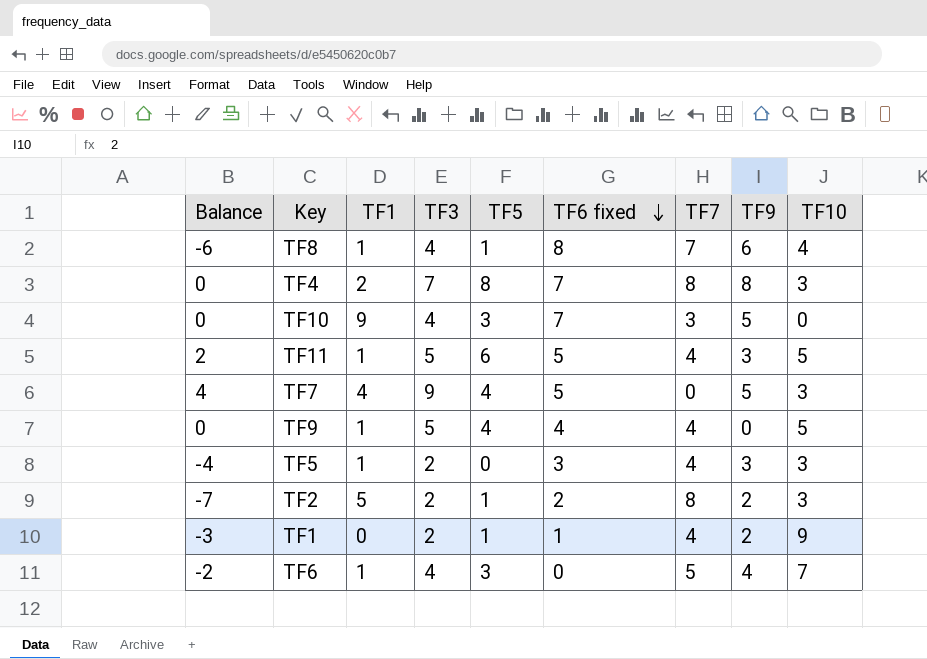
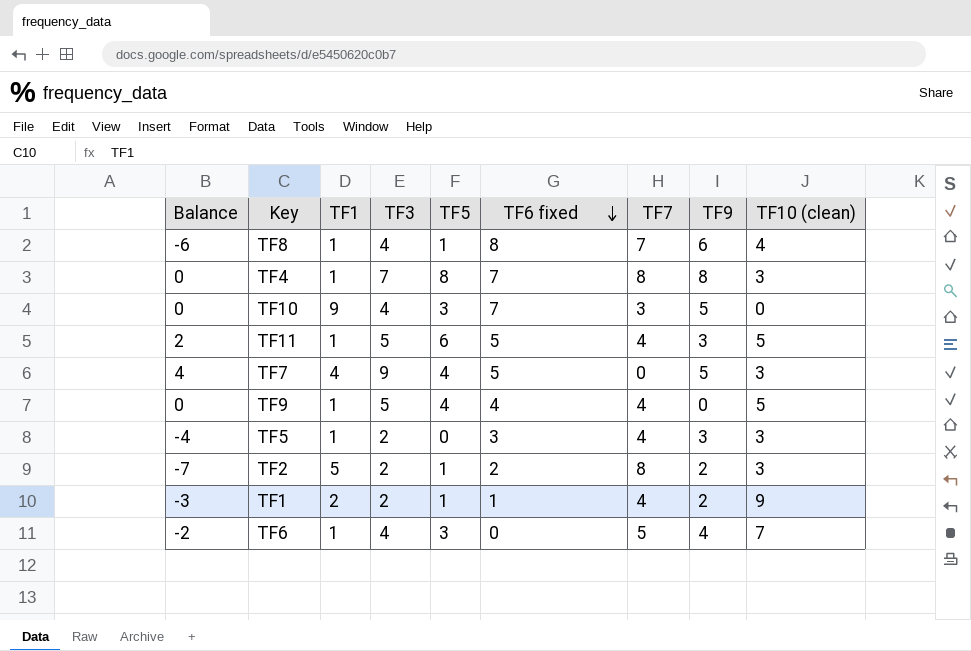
column name: TF10 -> TF10 (clean)
TF4 | TF1: 2 -> 1
TF1 | TF1: 0 -> 2

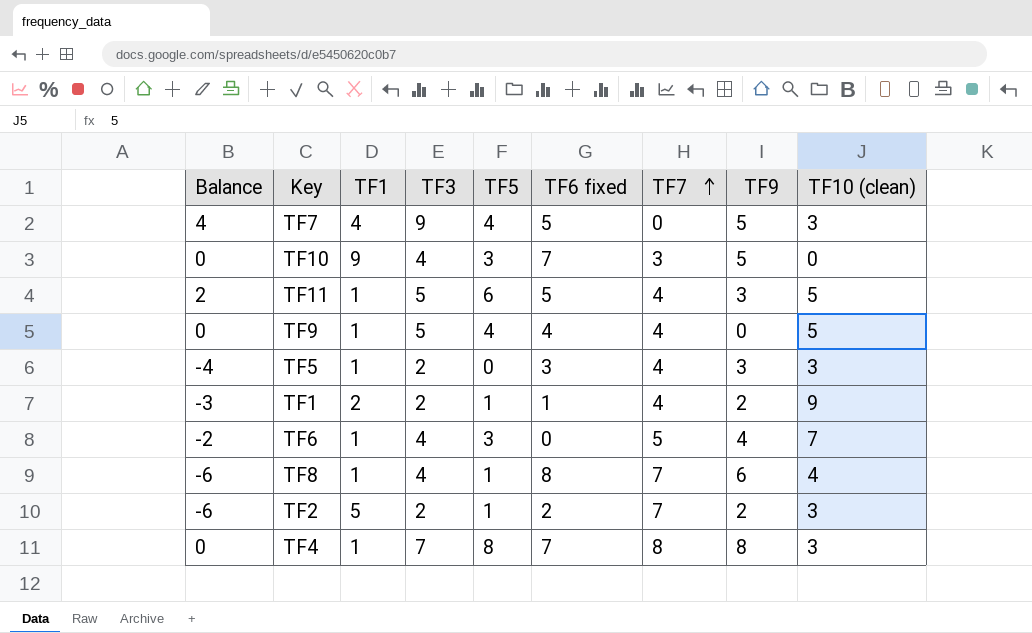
row order: TF6 fixed descending -> TF7 ascending
TF2 | Balance: -7 -> -6
TF2 | TF7: 8 -> 7

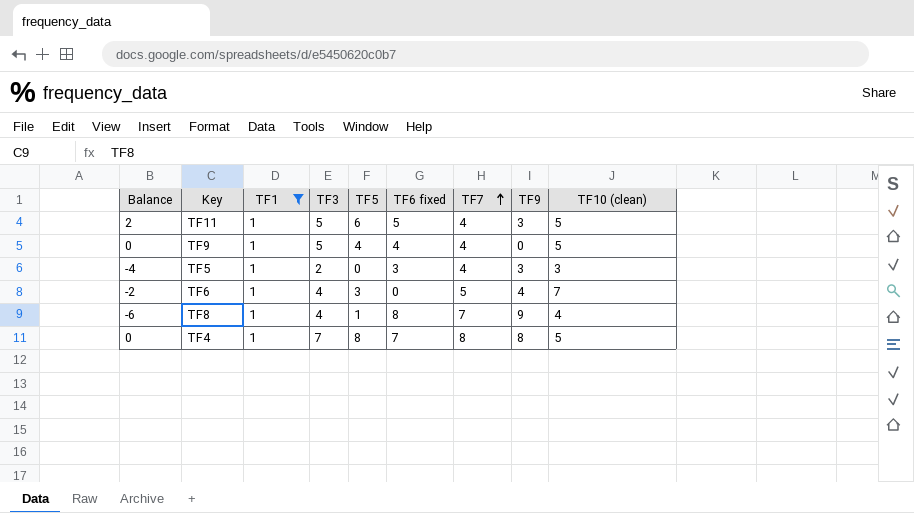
filter: none -> TF1 = 1
TF8 | TF9: 6 -> 9
TF4 | TF10 (clean): 3 -> 5

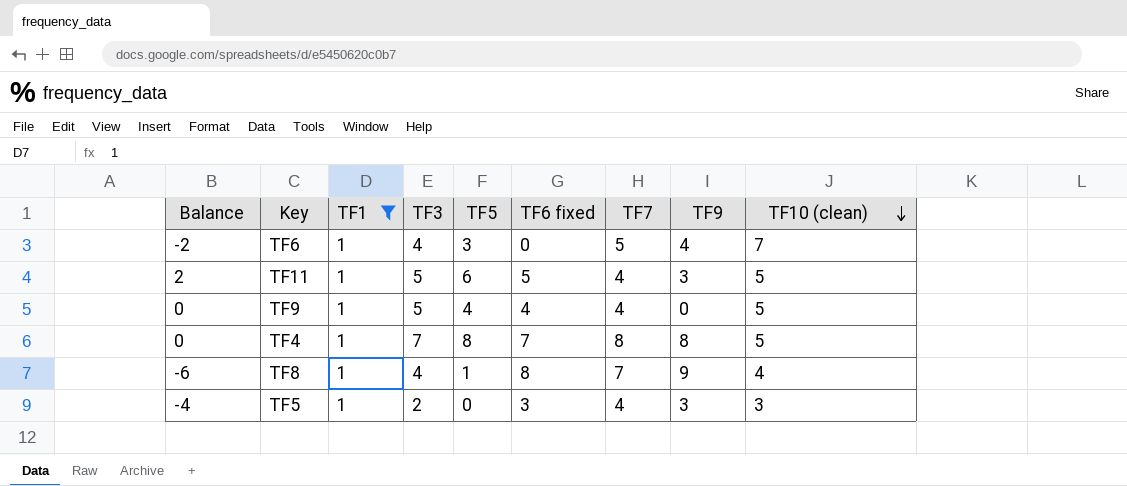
row order: TF7 ascending -> TF10 (clean) descending

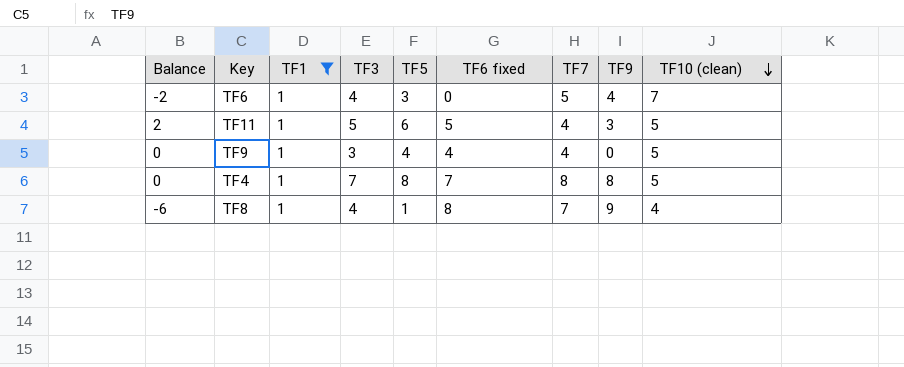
row TF5: -4 | 1 | 2 | 0 | 3 | 4 | 3 | 3 -> none
TF9 | TF3: 5 -> 3

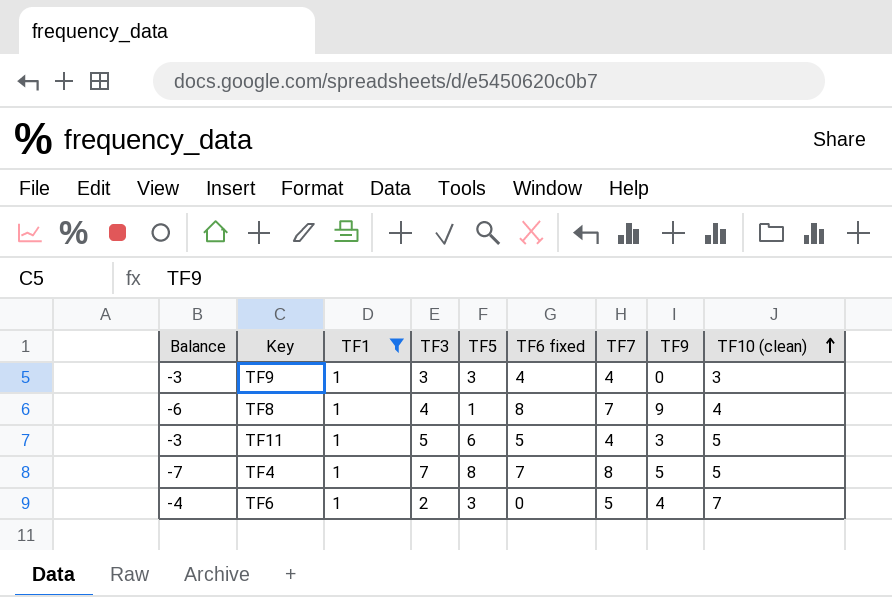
row order: TF10 (clean) descending -> TF10 (clean) ascending
column Balance | formula: [TF5] - [TF7] -> [TF1] - [TF7]
TF9 | TF5: 4 -> 3
TF9 | TF10 (clean): 5 -> 3
TF4 | TF9: 8 -> 5
TF6 | TF3: 4 -> 2

